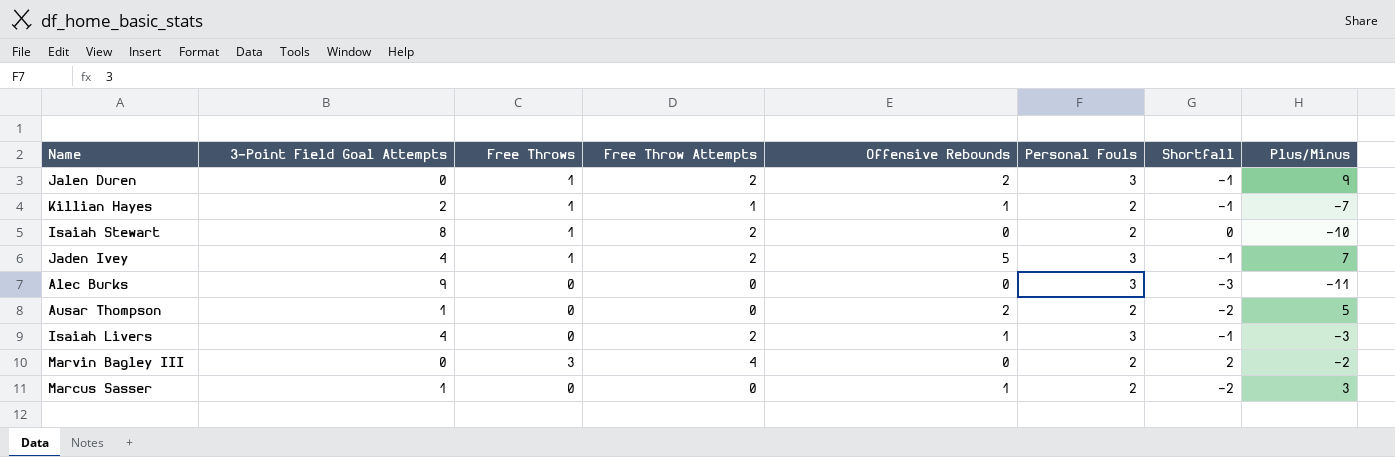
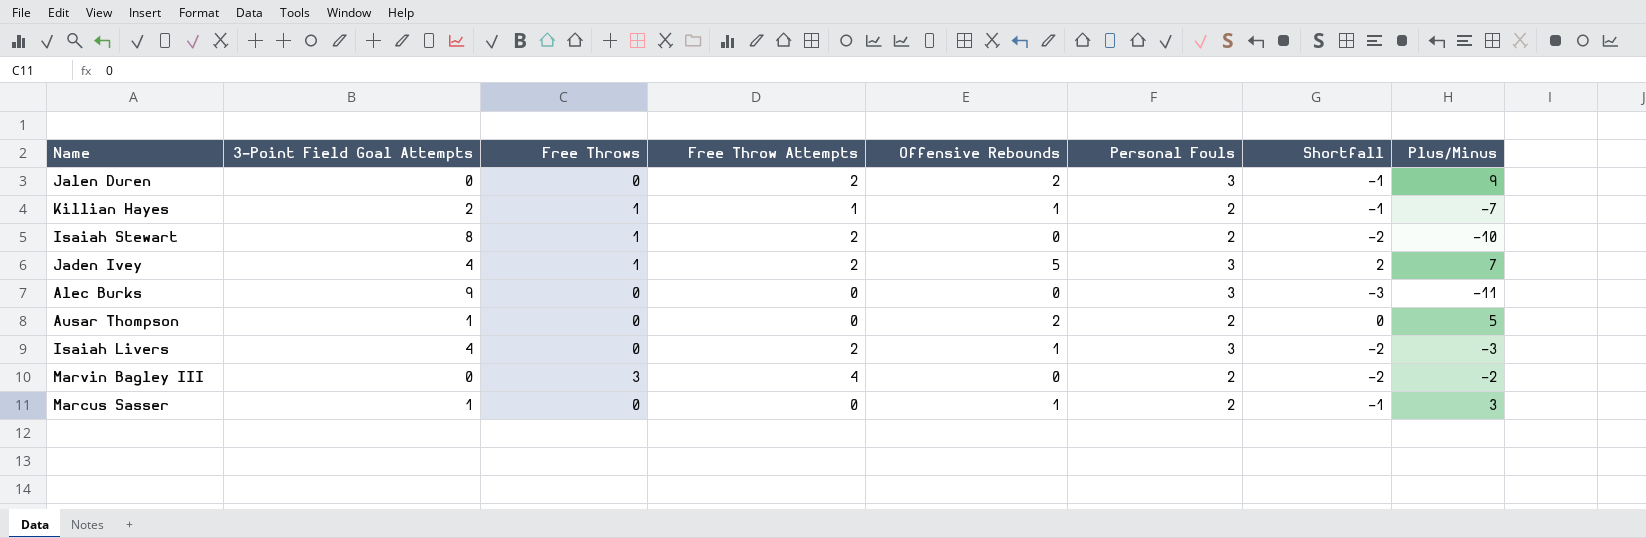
column Shortfall | formula: [Free Throw Attempts] - [Personal Fouls] -> [Offensive Rebounds] - [Personal Fouls]
Jalen Duren | Free Throws: 1 -> 0

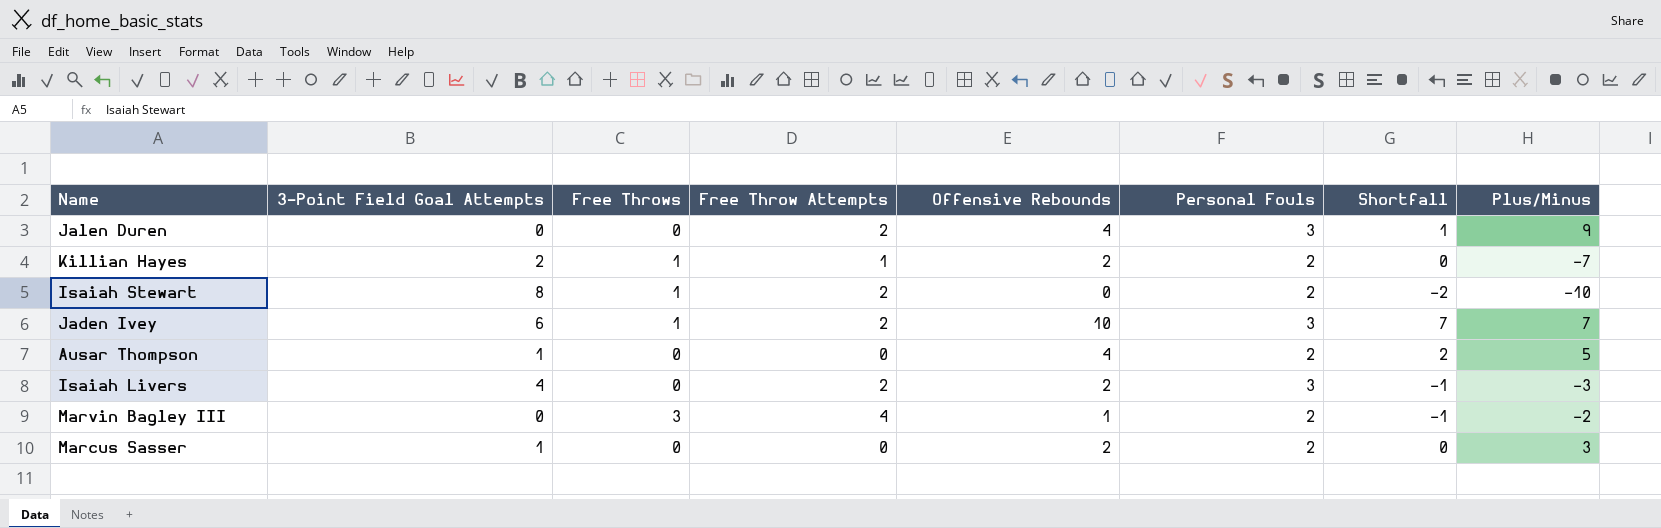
row Alec Burks: 9 | 0 | 0 | 0 | 3 | -3 | -11 -> none
Jalen Duren | Offensive Rebounds: 2 -> 4
Jalen Duren | Shortfall: -1 -> 1
Killian Hayes | Offensive Rebounds: 1 -> 2
Killian Hayes | Shortfall: -1 -> 0
Jaden Ivey | 3-Point Field Goal Attempts: 4 -> 6
Jaden Ivey | Offensive Rebounds: 5 -> 10
Jaden Ivey | Shortfall: 2 -> 7
Ausar Thompson | Offensive Rebounds: 2 -> 4
Ausar Thompson | Shortfall: 0 -> 2
Isaiah Livers | Offensive Rebounds: 1 -> 2
Isaiah Livers | Shortfall: -2 -> -1
Marvin Bagley III | Offensive Rebounds: 0 -> 1
Marvin Bagley III | Shortfall: -2 -> -1
Marcus Sasser | Offensive Rebounds: 1 -> 2
Marcus Sasser | Shortfall: -1 -> 0

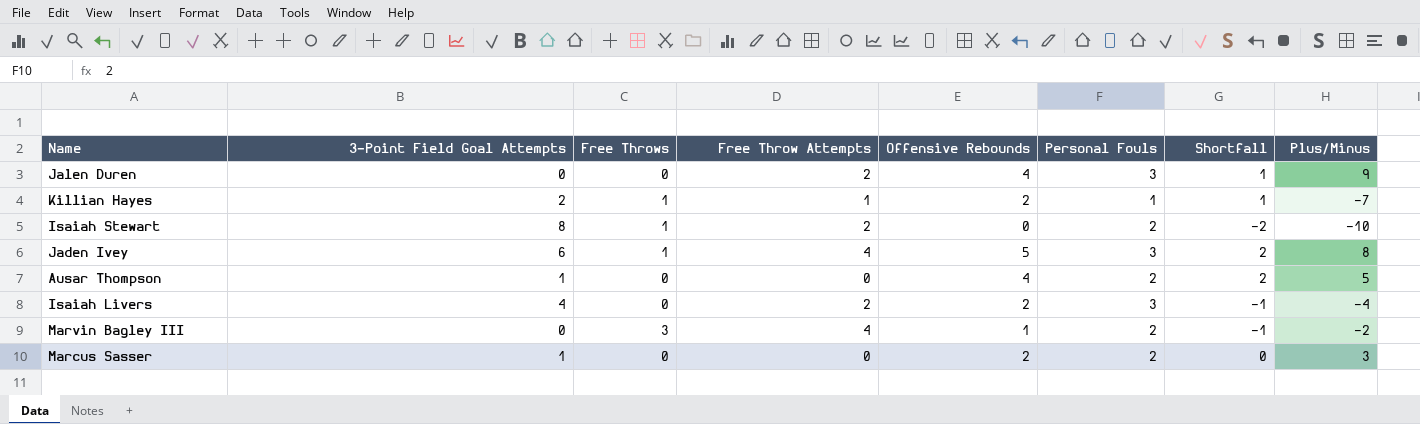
Killian Hayes | Personal Fouls: 2 -> 1
Killian Hayes | Shortfall: 0 -> 1
Jaden Ivey | Free Throw Attempts: 2 -> 4
Jaden Ivey | Offensive Rebounds: 10 -> 5
Jaden Ivey | Shortfall: 7 -> 2
Jaden Ivey | Plus/Minus: 7 -> 8
Isaiah Livers | Plus/Minus: -3 -> -4

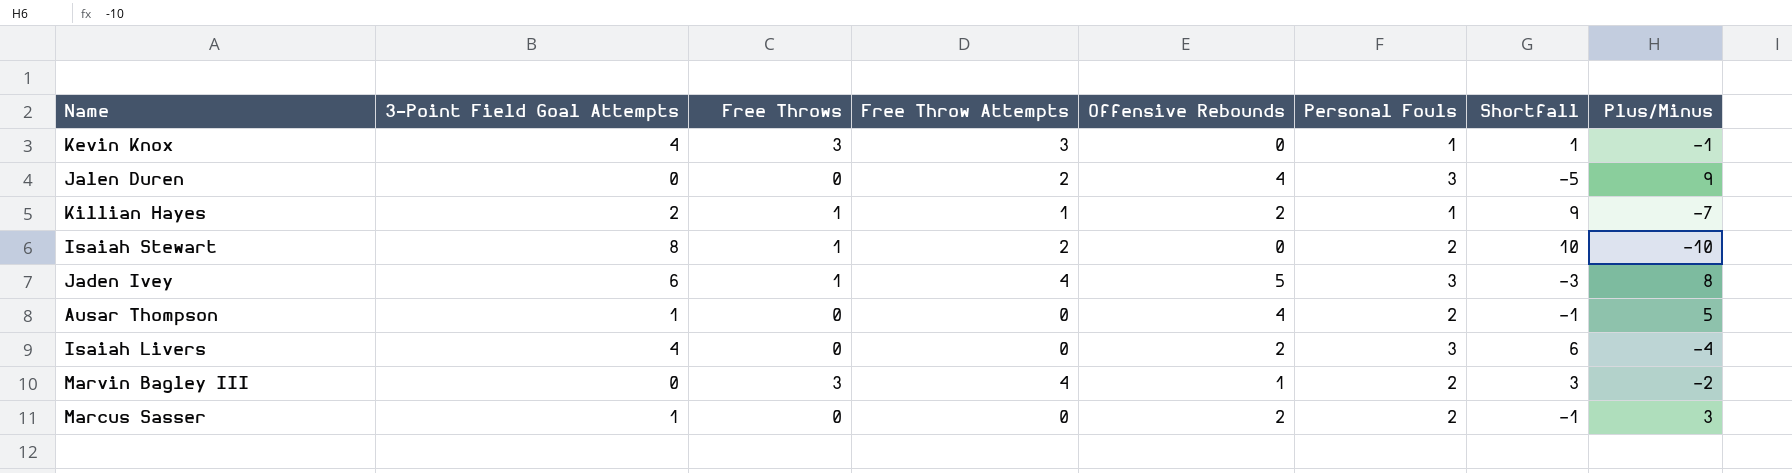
column Shortfall | formula: [Offensive Rebounds] - [Personal Fouls] -> [Offensive Rebounds] - [Plus/Minus]
row Kevin Knox: none -> 4 | 3 | 3 | 0 | 1 | 1 | -1
Isaiah Livers | Free Throw Attempts: 2 -> 0

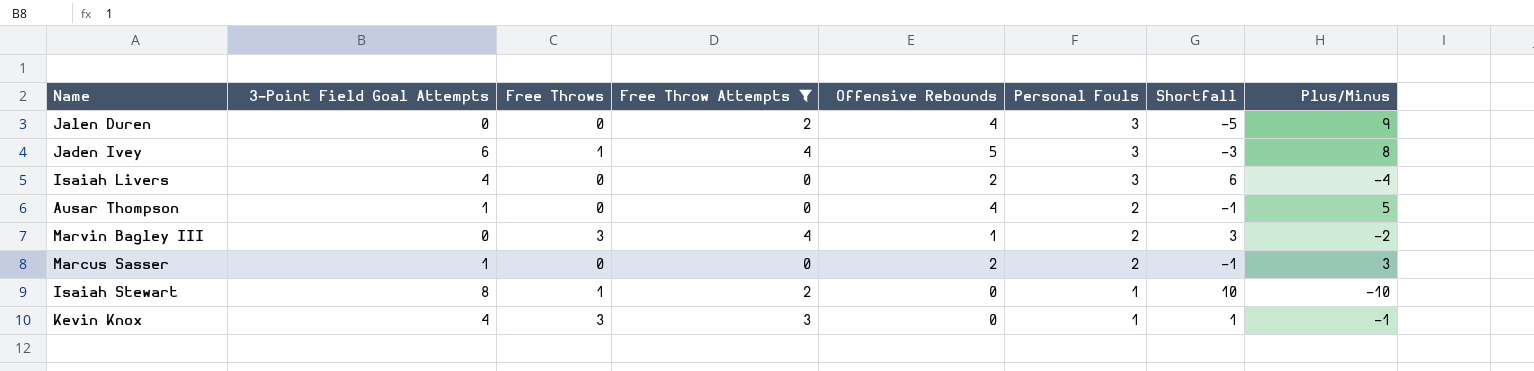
filter: none -> Free Throw Attempts != 1
row order: none -> Personal Fouls descending
Isaiah Stewart | Personal Fouls: 2 -> 1

